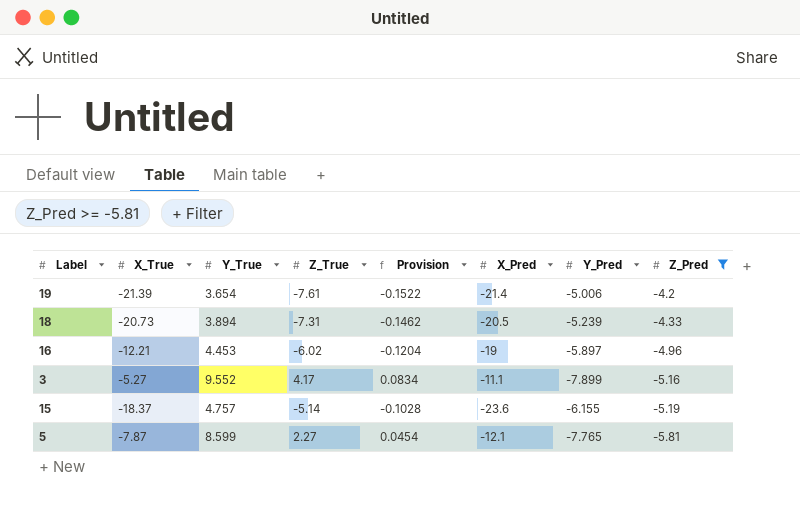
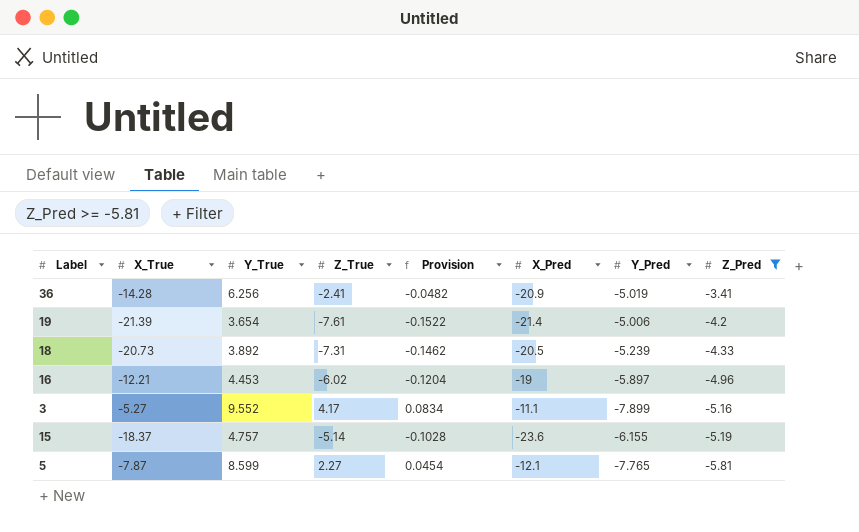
row 36: none -> -14.28 | 6.256 | -2.41 | -0.0482 | -20.9 | -5.019 | -3.41
18 | Y_True: 3.894 -> 3.892

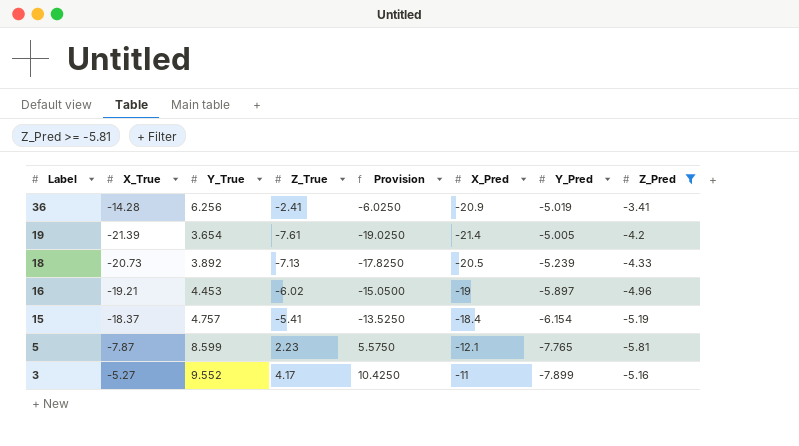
row order: Z_Pred descending -> Label descending
column Provision | formula: [Z_True] * 0.02 -> [Z_True] * 2.5
19 | Y_Pred: -5.006 -> -5.005
18 | Z_True: -7.31 -> -7.13
16 | X_True: -12.21 -> -19.21
15 | Z_True: -5.14 -> -5.41
15 | X_Pred: -23.6 -> -18.4
15 | Y_Pred: -6.155 -> -6.154
5 | Z_True: 2.27 -> 2.23
3 | X_Pred: -11.1 -> -11

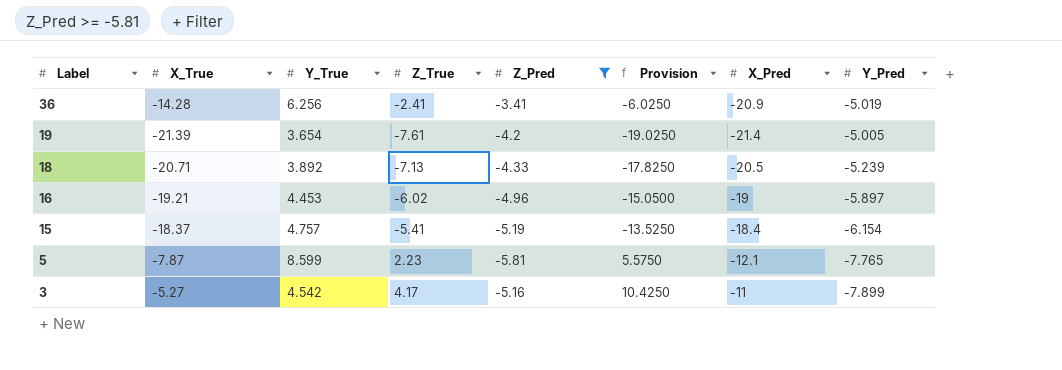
column Z_Pred | position: 8 -> 5
18 | X_True: -20.73 -> -20.71
3 | Y_True: 9.552 -> 4.542

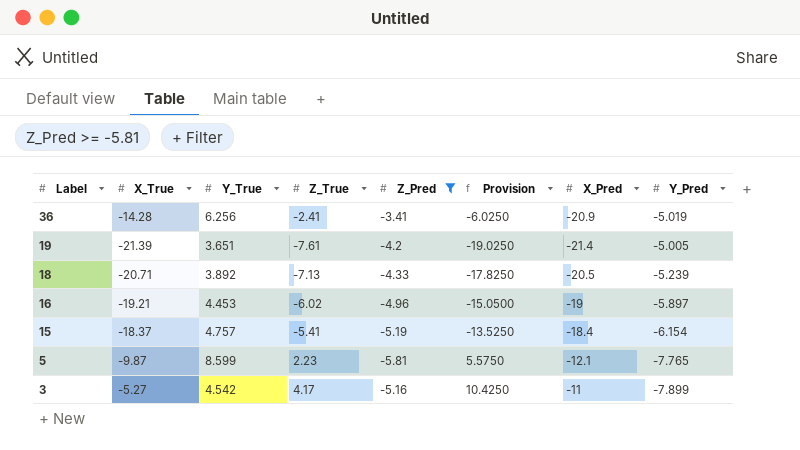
19 | Y_True: 3.654 -> 3.651
5 | X_True: -7.87 -> -9.87

